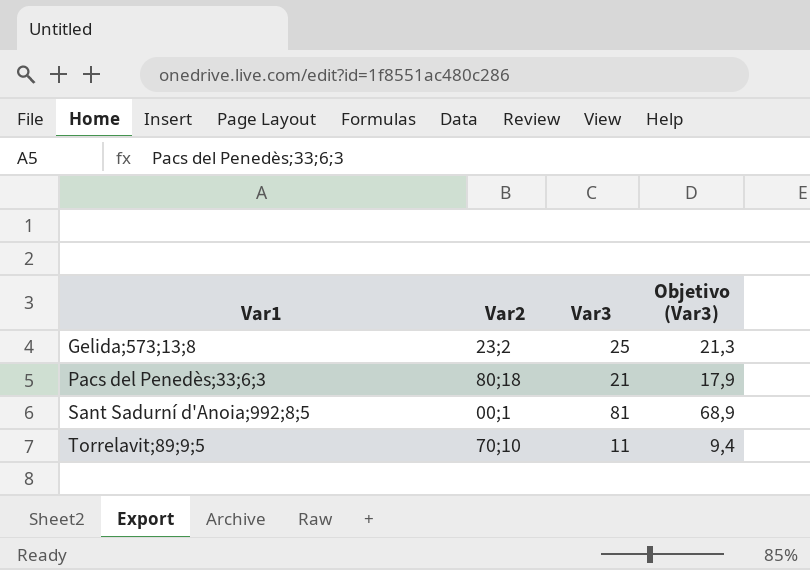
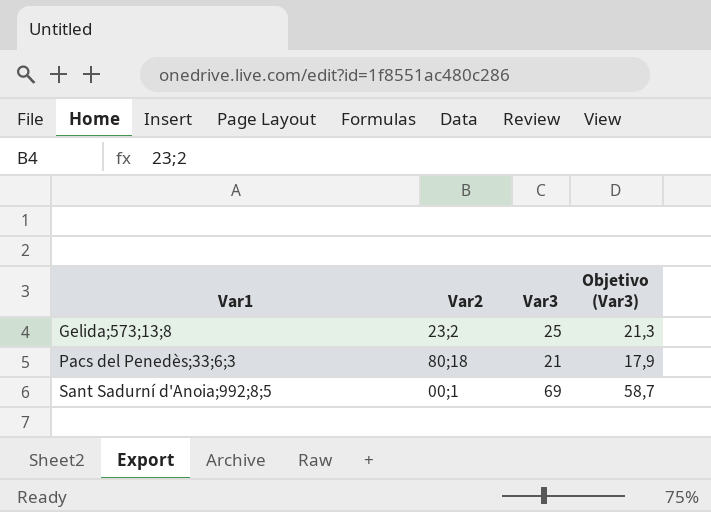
row Torrelavit;89;9;5: 70;10 | 11 | 9,4 -> none
Sant Sadurní d'Anoia;992;8;5 | Var3: 81 -> 69
Sant Sadurní d'Anoia;992;8;5 | Objetivo (Var3): 68,9 -> 58,7

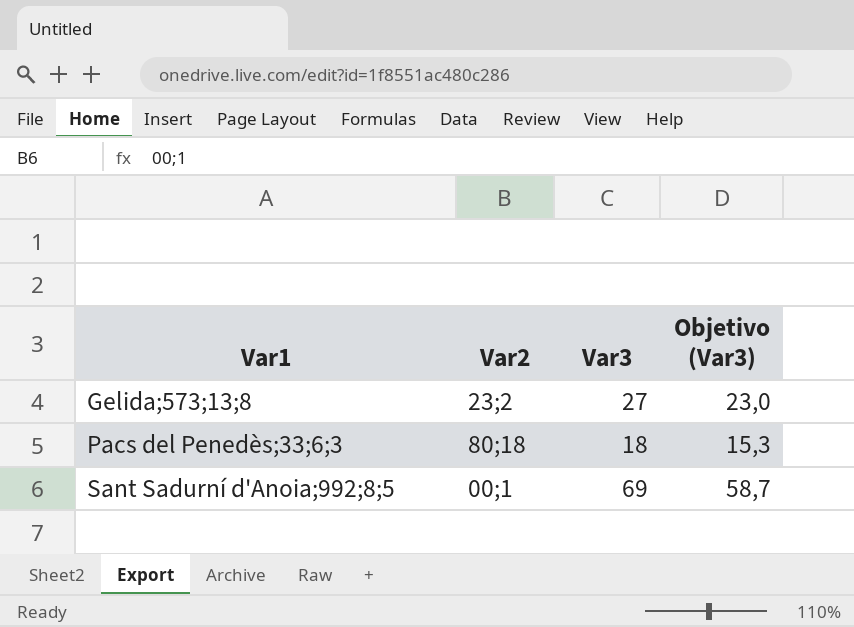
Gelida;573;13;8 | Var3: 25 -> 27
Gelida;573;13;8 | Objetivo (Var3): 21,3 -> 23,0
Pacs del Penedès;33;6;3 | Var3: 21 -> 18
Pacs del Penedès;33;6;3 | Objetivo (Var3): 17,9 -> 15,3

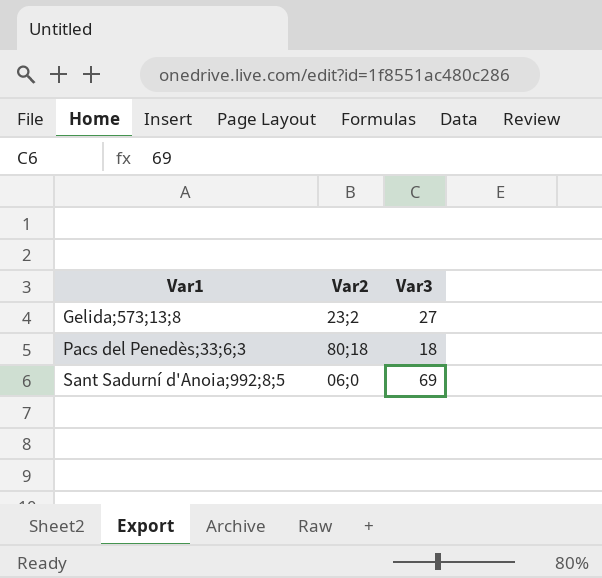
column Objetivo (Var3) | formula: [Var3] * 0,85 -> none
Sant Sadurní d'Anoia;992;8;5 | Var2: 00;1 -> 06;0

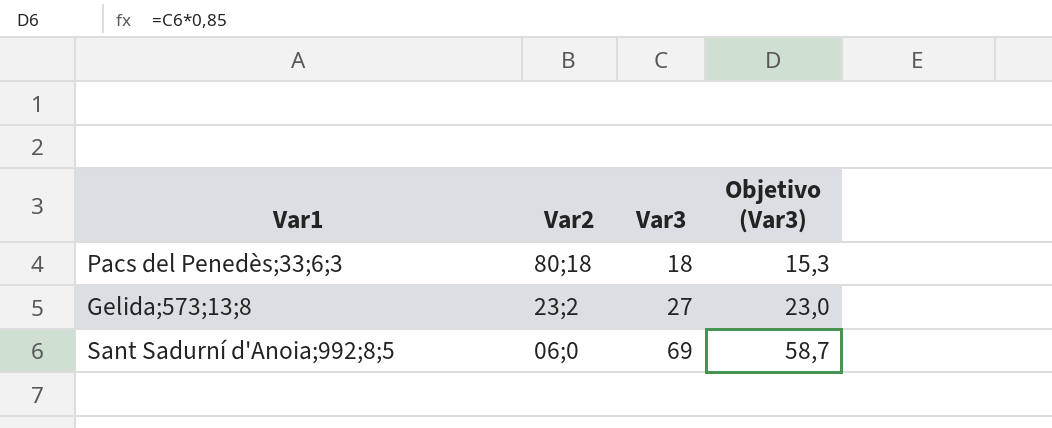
row order: Var1 ascending -> Var2 descending
column Objetivo (Var3) | formula: none -> [Var3] * 0,85

